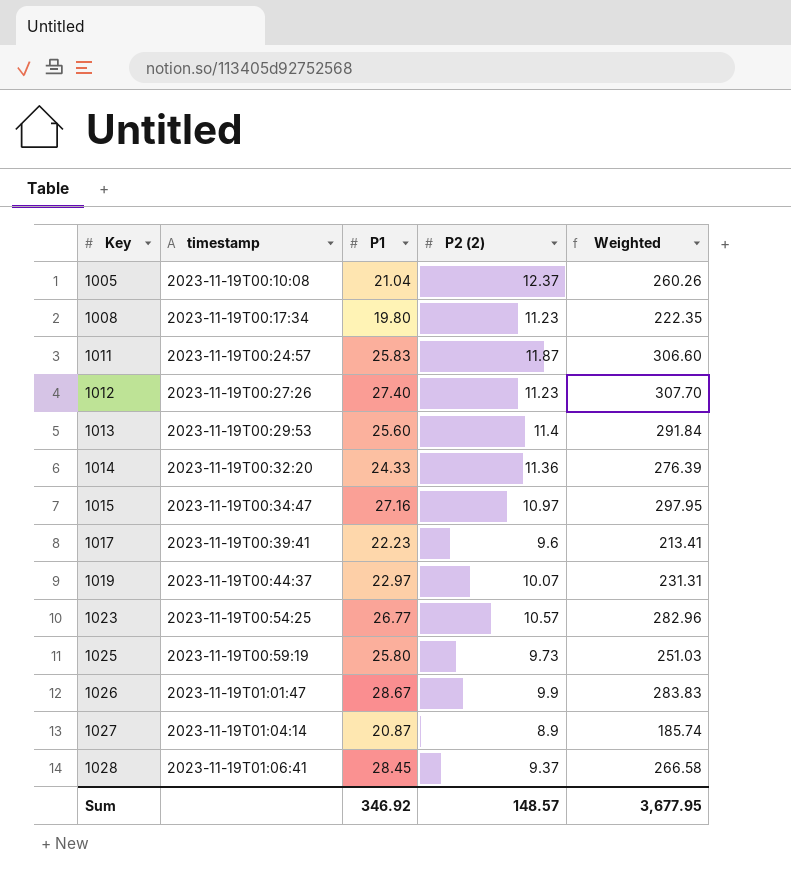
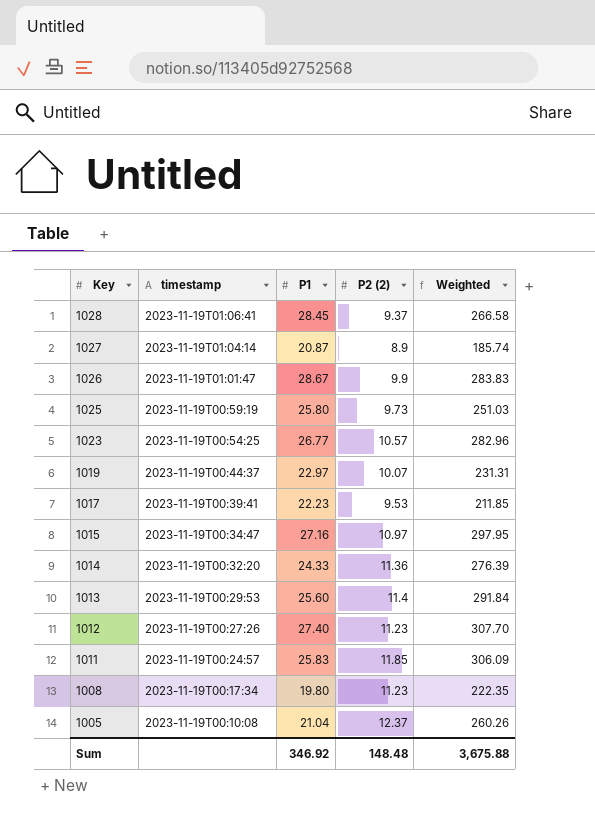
row order: Key ascending -> Key descending
1017 | P2 (2): 9.6 -> 9.53
1017 | Weighted: 213.41 -> 211.85
1011 | P2 (2): 11.87 -> 11.85
1011 | Weighted: 306.60 -> 306.09
Sum | P2 (2): 148.57 -> 148.48
Sum | Weighted: 3,677.95 -> 3,675.88

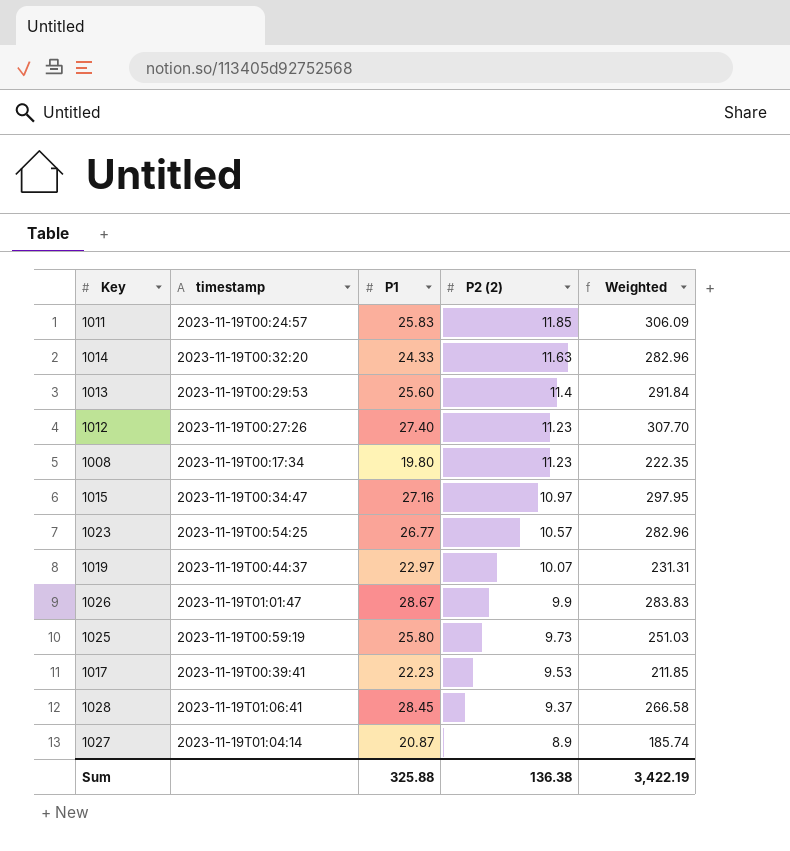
row order: Key descending -> P2 (2) descending
row 1005: 2023-11-19T00:10:08 | 21.04 | 12.37 | 260.26 -> none
1014 | P2 (2): 11.36 -> 11.63
1014 | Weighted: 276.39 -> 282.96
Sum | P1: 346.92 -> 325.88
Sum | P2 (2): 148.48 -> 136.38
Sum | Weighted: 3,675.88 -> 3,422.19

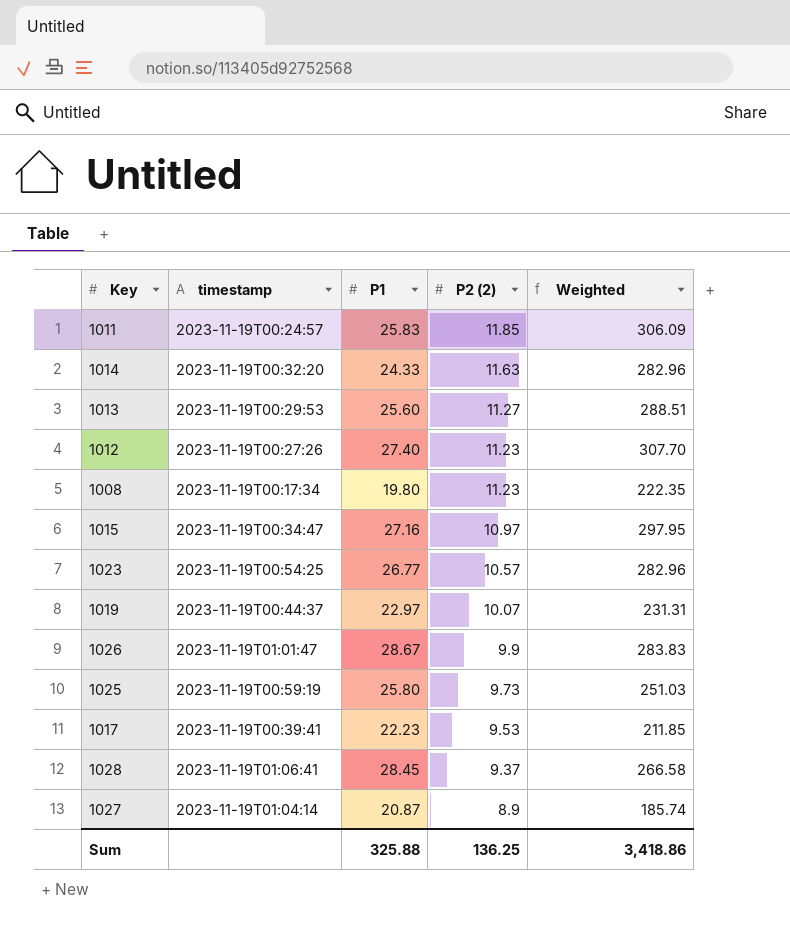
1013 | P2 (2): 11.4 -> 11.27
1013 | Weighted: 291.84 -> 288.51
Sum | P2 (2): 136.38 -> 136.25
Sum | Weighted: 3,422.19 -> 3,418.86

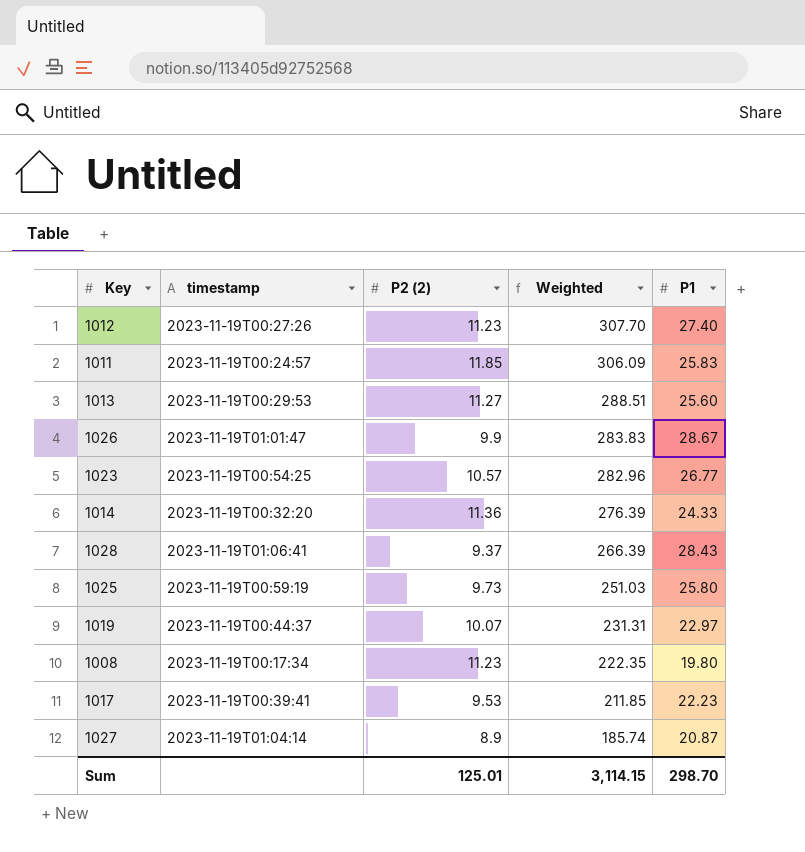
row order: P2 (2) descending -> Weighted descending
column P1 | position: 3 -> 5
row 1015: 2023-11-19T00:34:47 | 27.16 | 10.97 | 297.95 -> none
1014 | P2 (2): 11.63 -> 11.36
1014 | Weighted: 282.96 -> 276.39
1028 | Weighted: 266.58 -> 266.39
1028 | P1: 28.45 -> 28.43
Sum | P2 (2): 136.25 -> 125.01
Sum | Weighted: 3,418.86 -> 3,114.15
Sum | P1: 325.88 -> 298.70

